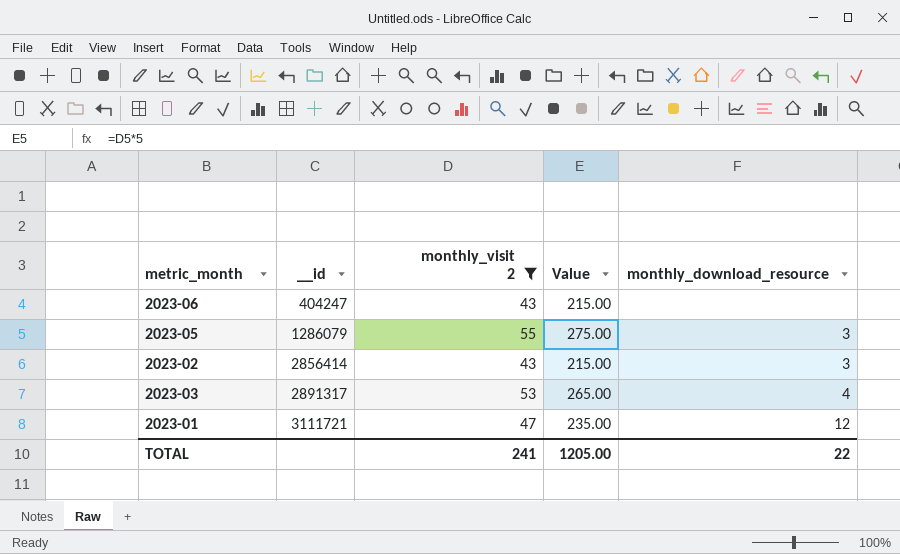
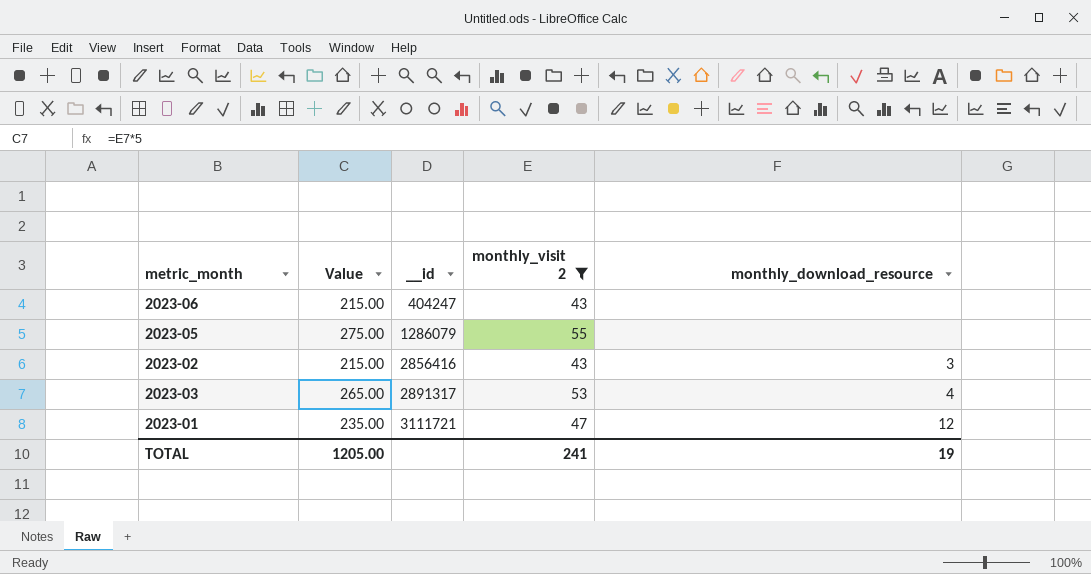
column Value | position: 4 -> 2
2023-05 | monthly_download_resource: 3 -> none
2023-02 | __id: 2856414 -> 2856416
TOTAL | monthly_download_resource: 22 -> 19

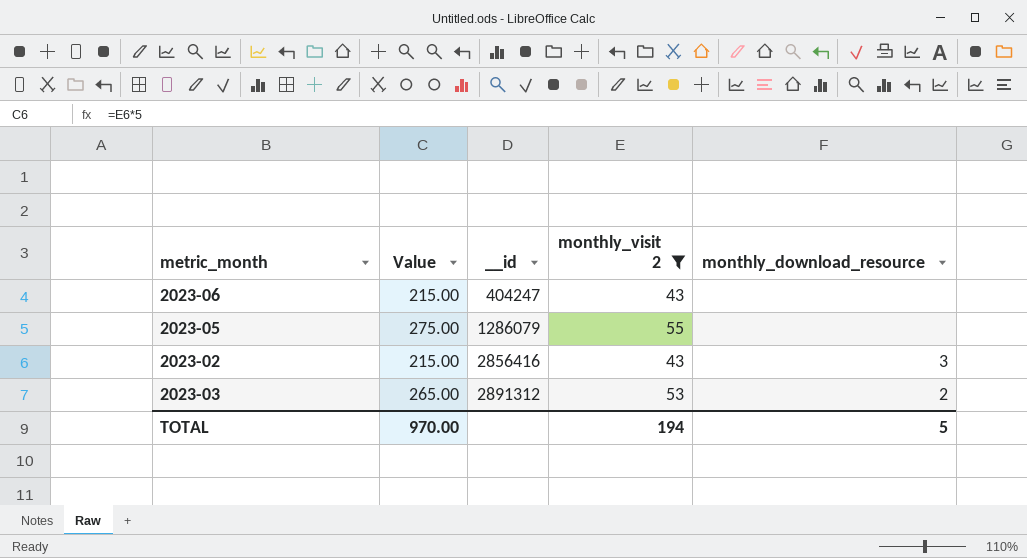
row 2023-01: 235.00 | 3111721 | 47 | 12 -> none
2023-03 | __id: 2891317 -> 2891312
2023-03 | monthly_download_resource: 4 -> 2
TOTAL | Value: 1205.00 -> 970.00
TOTAL | monthly_visit 2: 241 -> 194
TOTAL | monthly_download_resource: 19 -> 5

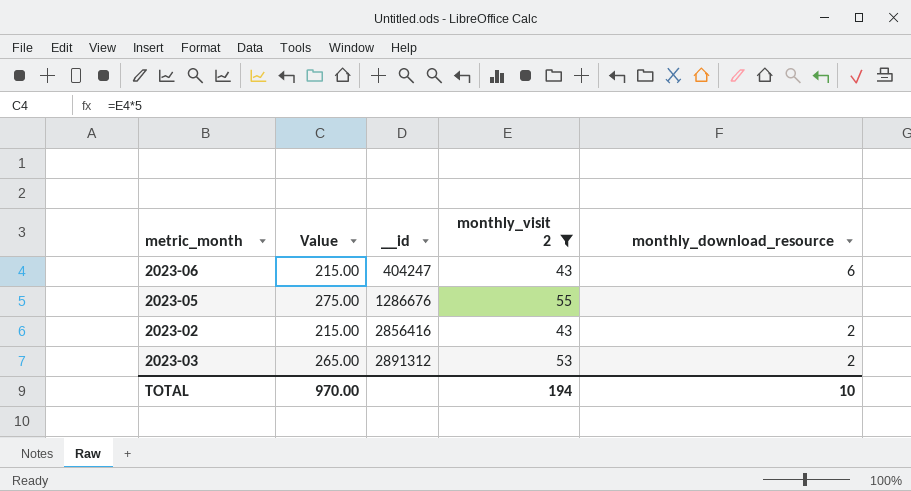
2023-06 | monthly_download_resource: none -> 6
2023-05 | __id: 1286079 -> 1286676
2023-02 | monthly_download_resource: 3 -> 2
TOTAL | monthly_download_resource: 5 -> 10

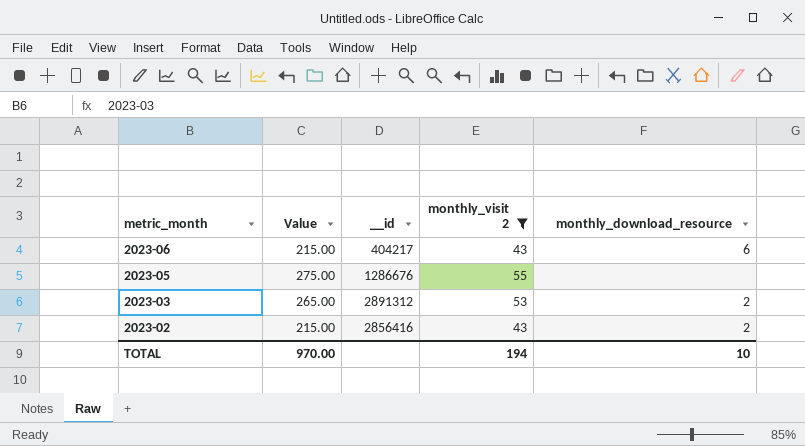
row order: __id ascending -> metric_month descending
2023-06 | __id: 404247 -> 404217

